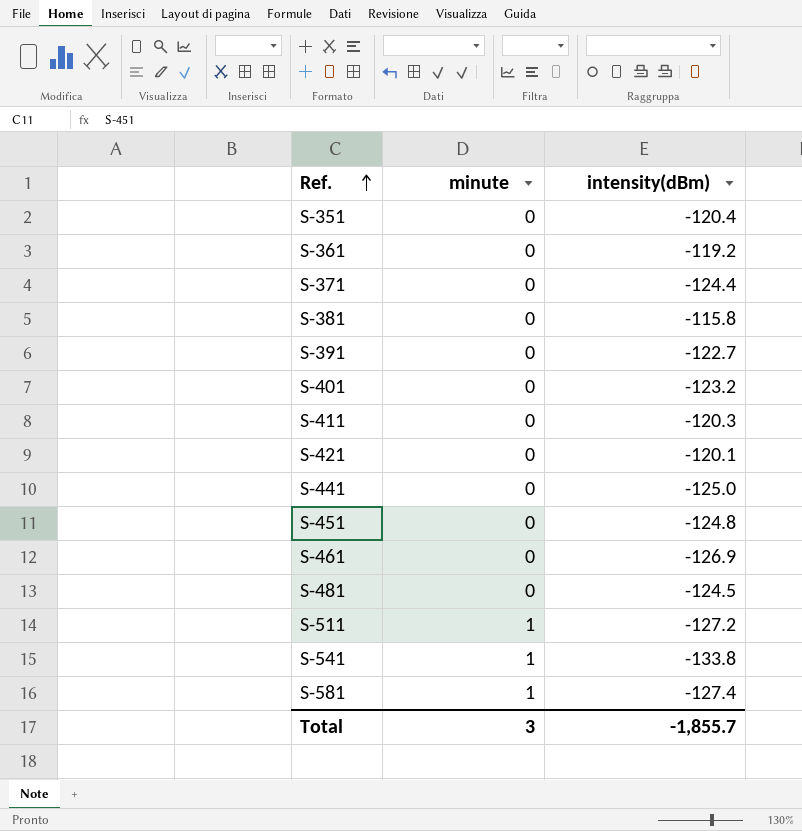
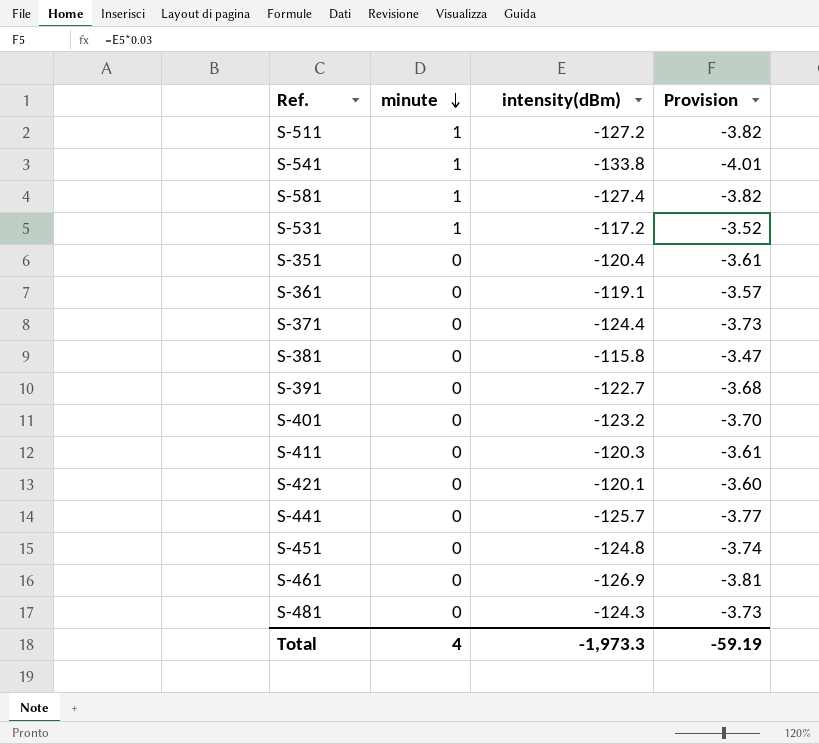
row order: Ref. ascending -> minute descending
column Provision | formula: none -> [intensity(dBm)] * 0.03
row S-531: none -> 1 | -117.2 | -3.52
S-361 | intensity(dBm): -119.2 -> -119.1
S-441 | intensity(dBm): -125.0 -> -125.7
S-481 | intensity(dBm): -124.5 -> -124.3
Total | minute: 3 -> 4
Total | intensity(dBm): -1,855.7 -> -1,973.3

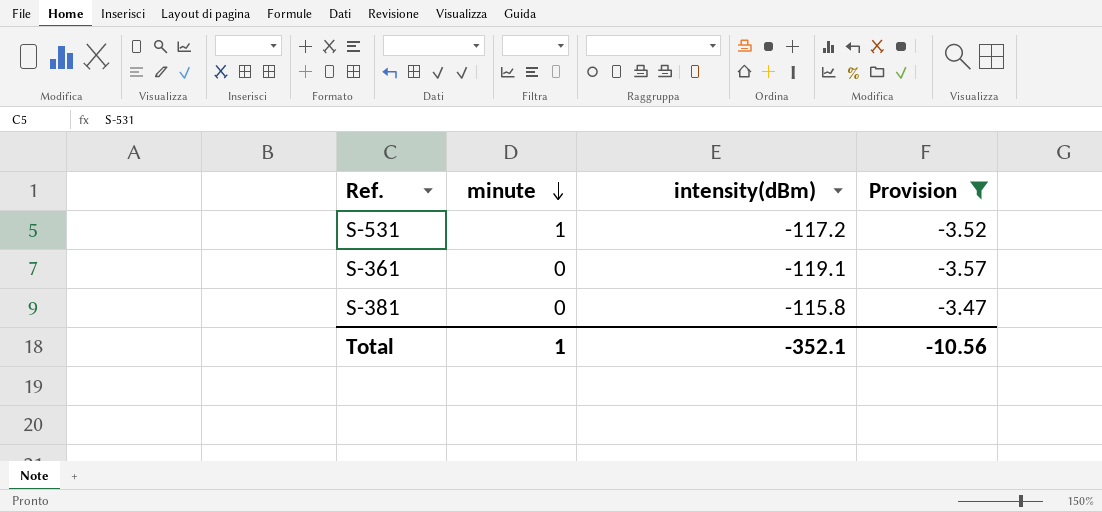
filter: none -> Provision >= -3.57
Total | minute: 4 -> 1
Total | intensity(dBm): -1,973.3 -> -352.1
Total | Provision: -59.19 -> -10.56

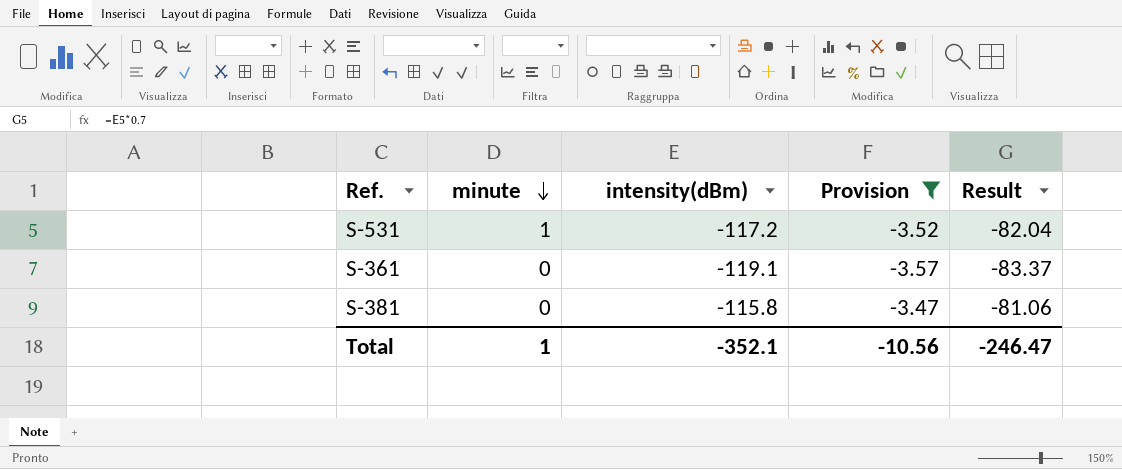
column Result | formula: none -> [intensity(dBm)] * 0.7

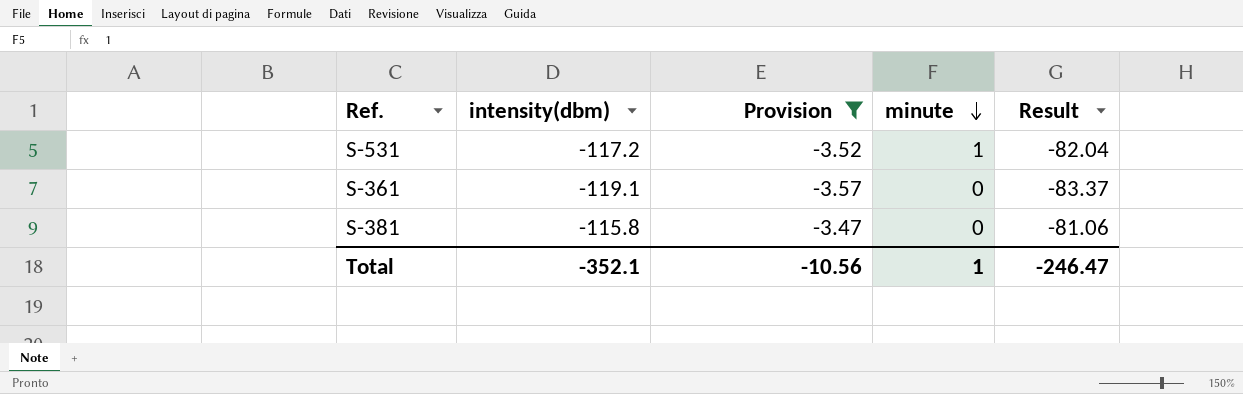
column name: intensity(dBm) -> intensity(dbm)
column minute | position: 2 -> 4

